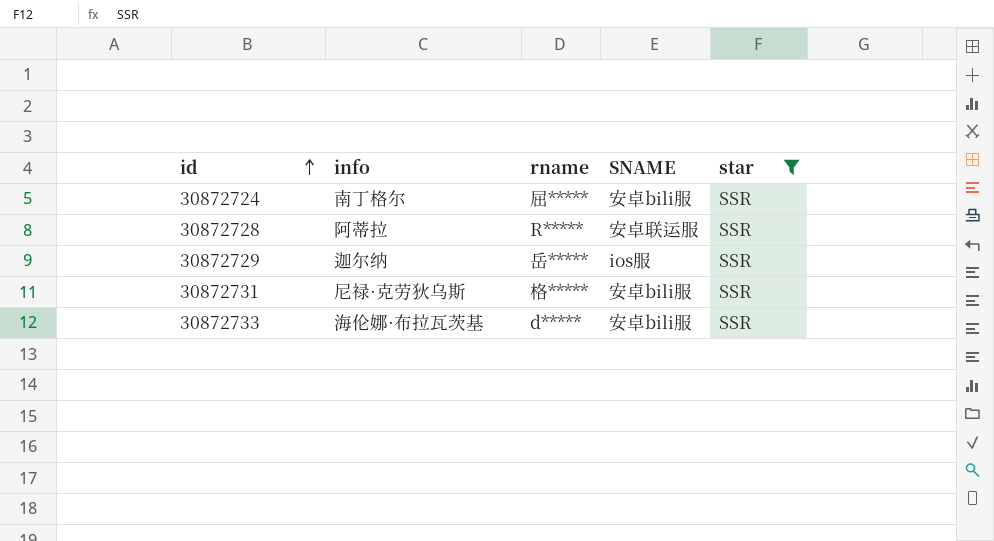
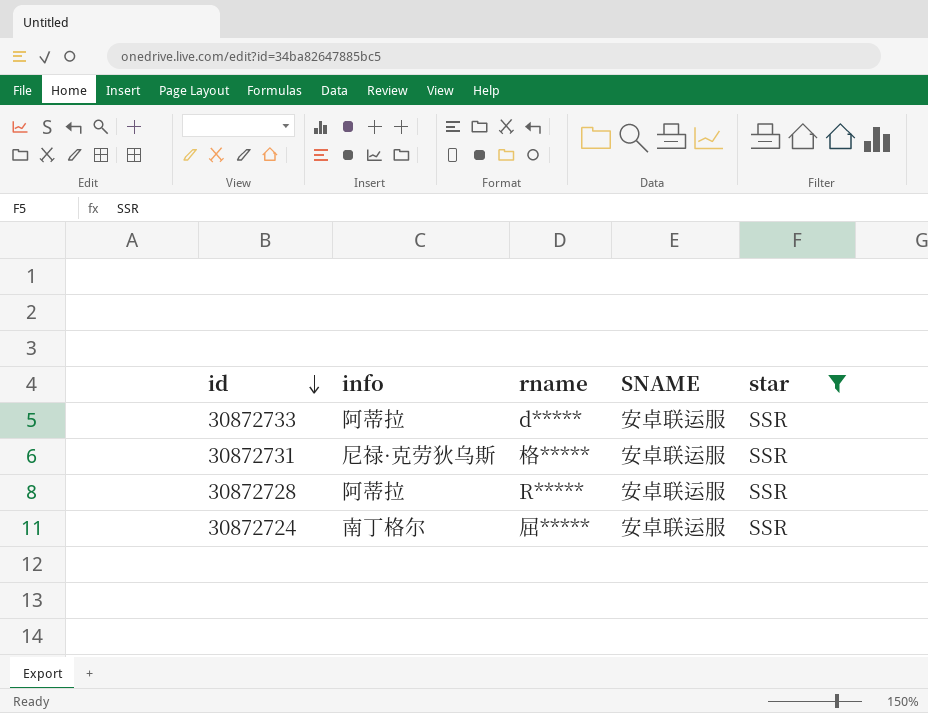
row order: id ascending -> id descending
row 30872729: 迦尔纳 | 岳***** | ios服 | SSR -> none
30872733 | info: 海伦娜·布拉瓦茨基 -> 阿蒂拉
30872733 | SNAME: 安卓bili服 -> 安卓联运服
30872731 | SNAME: 安卓bili服 -> 安卓联运服
30872724 | SNAME: 安卓bili服 -> 安卓联运服

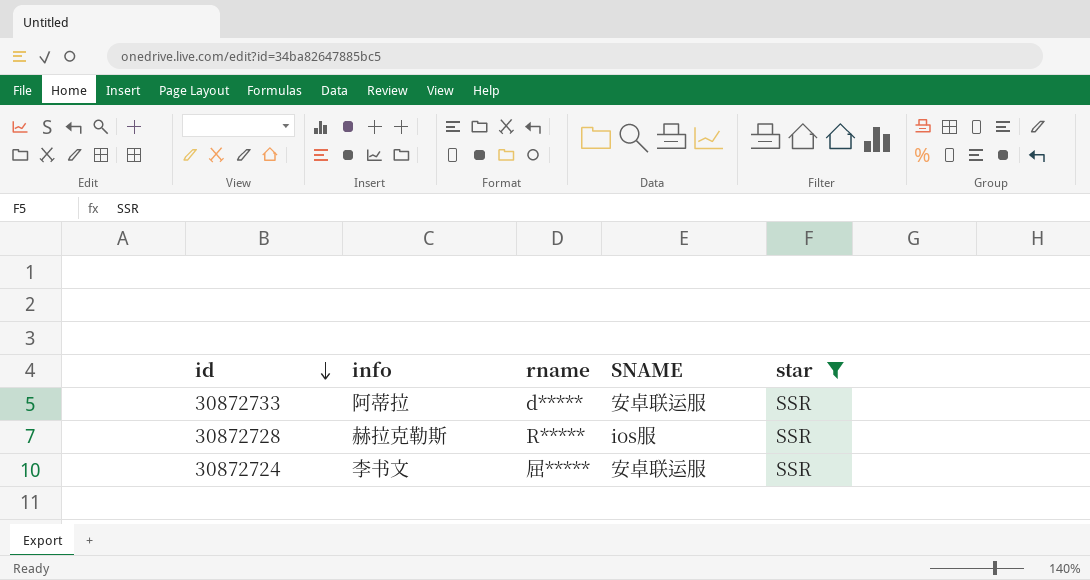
row 30872731: 尼禄·克劳狄乌斯 | 格***** | 安卓联运服 | SSR -> none
30872728 | info: 阿蒂拉 -> 赫拉克勒斯
30872728 | SNAME: 安卓联运服 -> ios服
30872724 | info: 南丁格尔 -> 李书文

